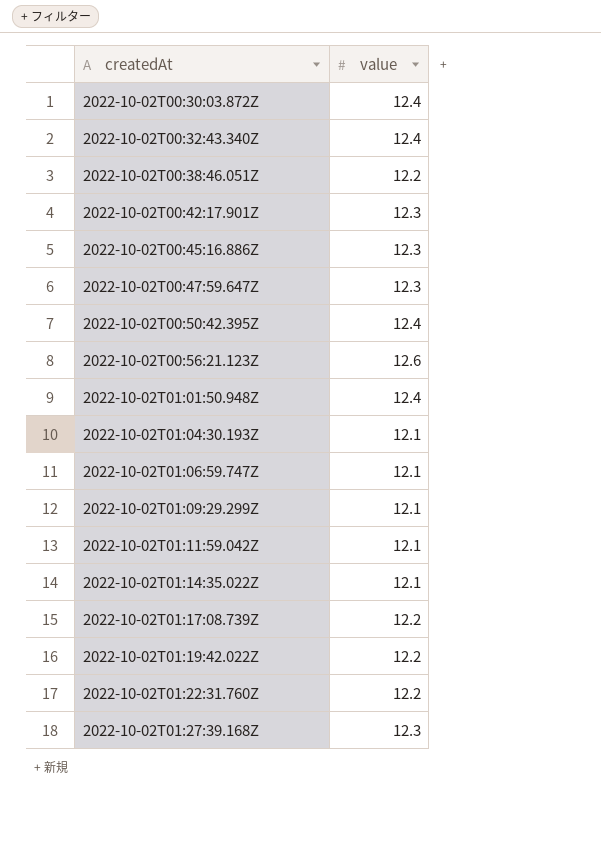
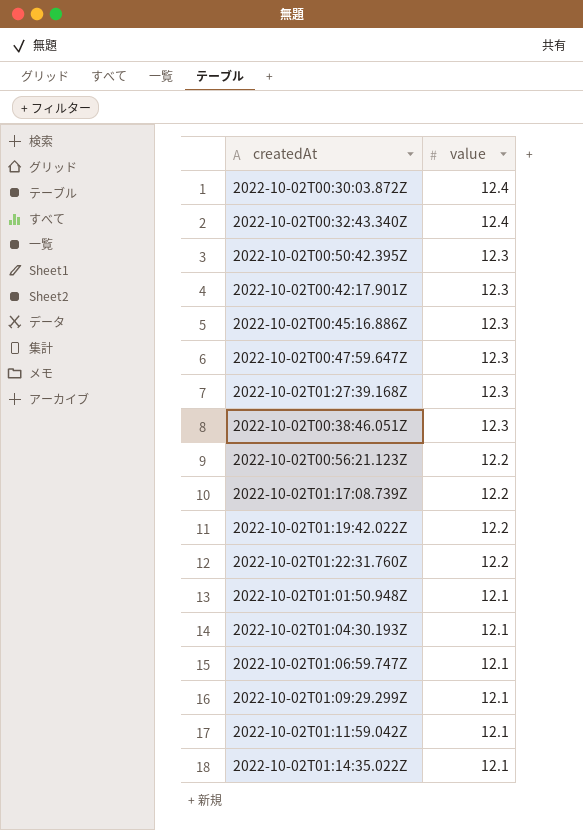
row order: createdAt ascending -> value descending
2022-10-02T00:50:42.395Z | value: 12.4 -> 12.3
2022-10-02T00:38:46.051Z | value: 12.2 -> 12.3
2022-10-02T00:56:21.123Z | value: 12.6 -> 12.2
2022-10-02T01:01:50.948Z | value: 12.4 -> 12.1

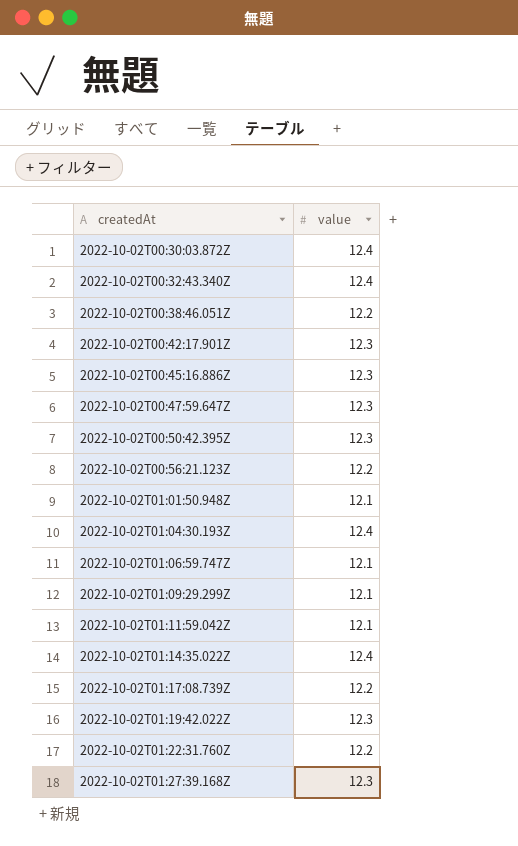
row order: value descending -> createdAt ascending
2022-10-02T00:38:46.051Z | value: 12.3 -> 12.2
2022-10-02T01:04:30.193Z | value: 12.1 -> 12.4
2022-10-02T01:14:35.022Z | value: 12.1 -> 12.4
2022-10-02T01:19:42.022Z | value: 12.2 -> 12.3

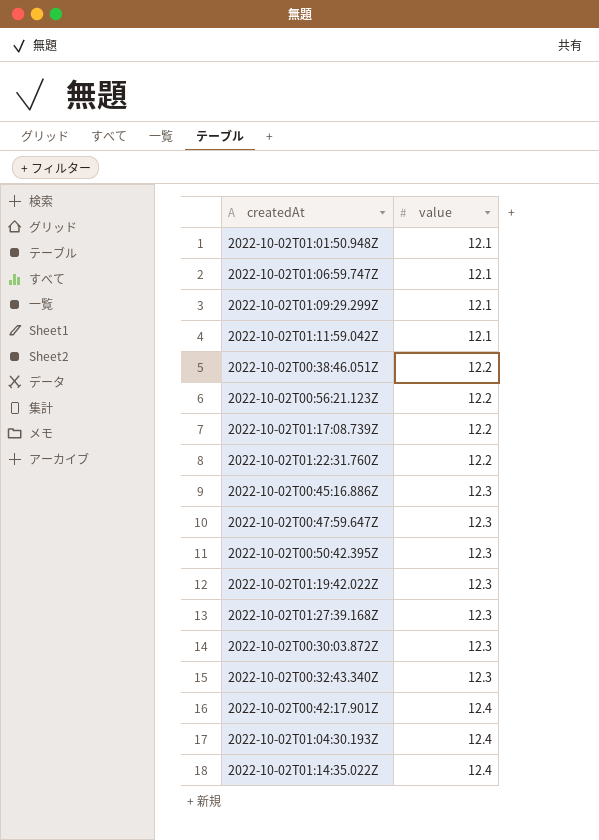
row order: createdAt ascending -> value ascending
2022-10-02T00:30:03.872Z | value: 12.4 -> 12.3
2022-10-02T00:32:43.340Z | value: 12.4 -> 12.3
2022-10-02T00:42:17.901Z | value: 12.3 -> 12.4

